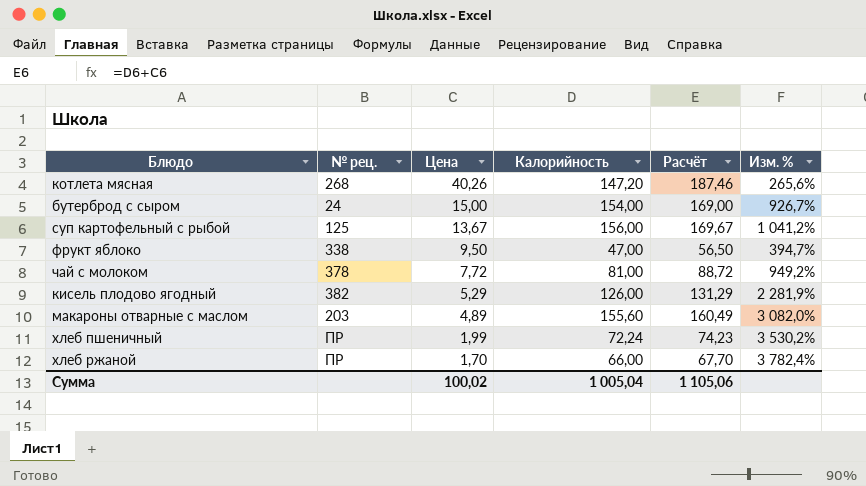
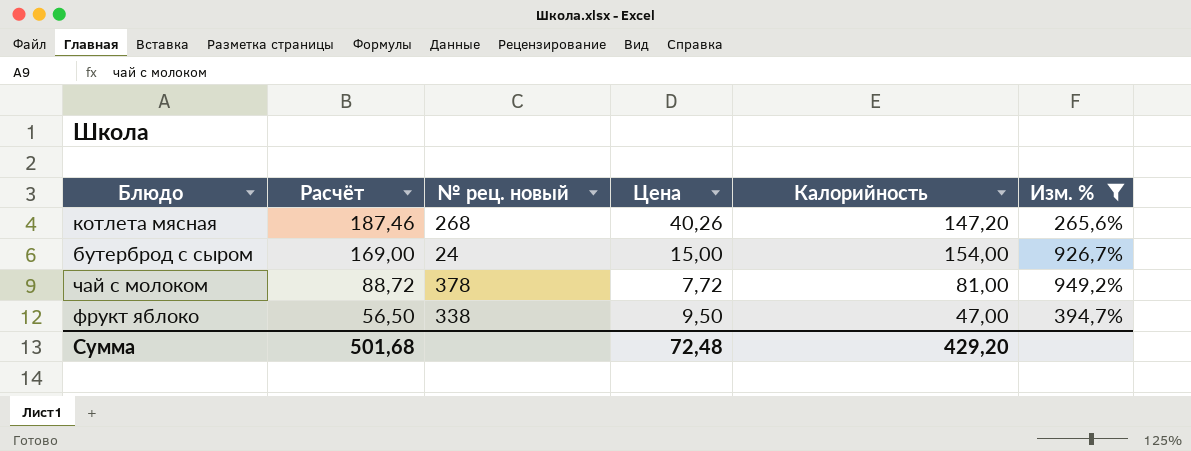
filter: none -> Изм. % <= 949,2%
row order: Цена descending -> Расчёт descending
column Расчёт | position: 5 -> 2
column name: № рец. -> № рец. новый
Сумма | Расчёт: 1 105,06 -> 501,68
Сумма | Цена: 100,02 -> 72,48
Сумма | Калорийность: 1 005,04 -> 429,20

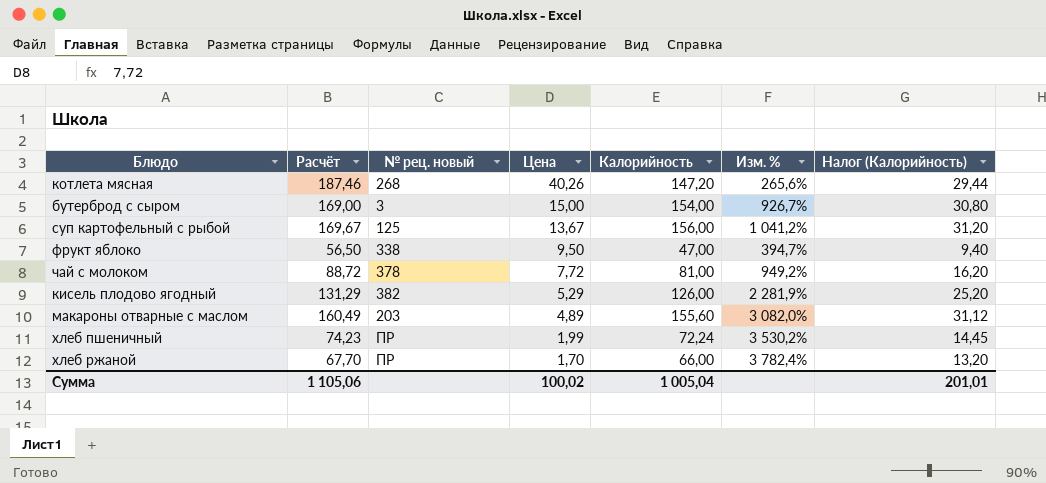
filter: Изм. % <= 949,2% -> none
row order: Расчёт descending -> Цена descending
column Налог (Калорийность) | formula: none -> [Калорийность] * 0,2
бутерброд с сыром | № рец. новый: 24 -> 3
Сумма | Расчёт: 501,68 -> 1 105,06
Сумма | Цена: 72,48 -> 100,02
Сумма | Калорийность: 429,20 -> 1 005,04

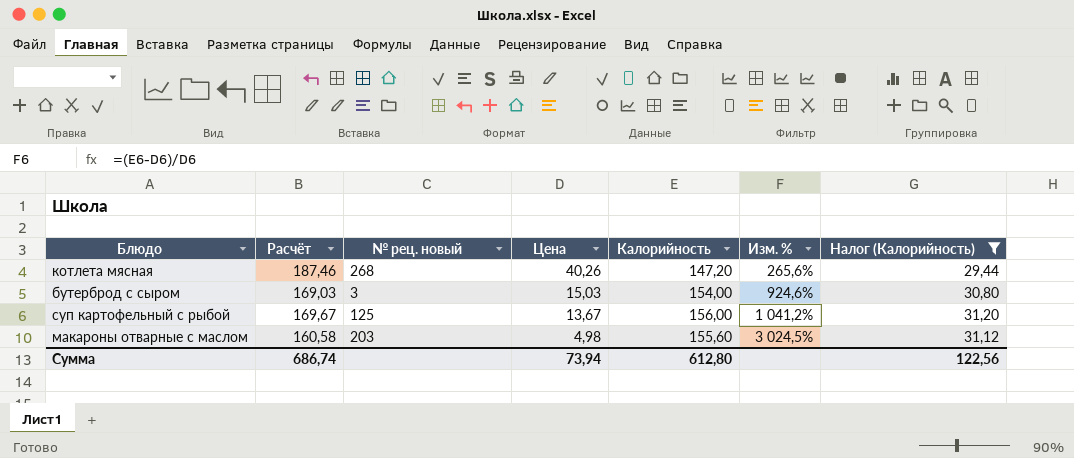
filter: none -> Налог (Калорийность) >= 29,44
бутерброд с сыром | Расчёт: 169,00 -> 169,03
бутерброд с сыром | Цена: 15,00 -> 15,03
бутерброд с сыром | Изм. %: 926,7% -> 924,6%
макароны отварные с маслом | Расчёт: 160,49 -> 160,58
макароны отварные с маслом | Цена: 4,89 -> 4,98
макароны отварные с маслом | Изм. %: 3 082,0% -> 3 024,5%
Сумма | Расчёт: 1 105,06 -> 686,74
Сумма | Цена: 100,02 -> 73,94
Сумма | Калорийность: 1 005,04 -> 612,80
Сумма | Налог (Калорийность): 201,01 -> 122,56

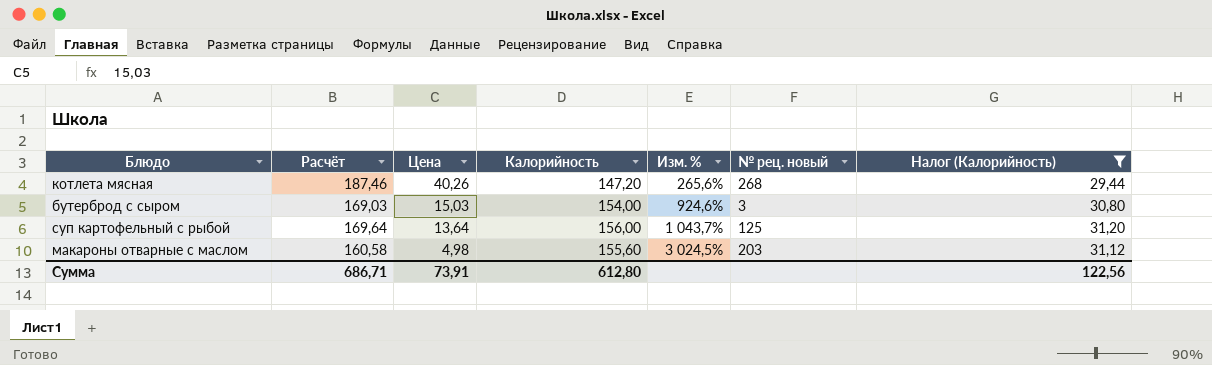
column № рец. новый | position: 3 -> 6
суп картофельный с рыбой | Расчёт: 169,67 -> 169,64
суп картофельный с рыбой | Цена: 13,67 -> 13,64
суп картофельный с рыбой | Изм. %: 1 041,2% -> 1 043,7%
Сумма | Расчёт: 686,74 -> 686,71
Сумма | Цена: 73,94 -> 73,91

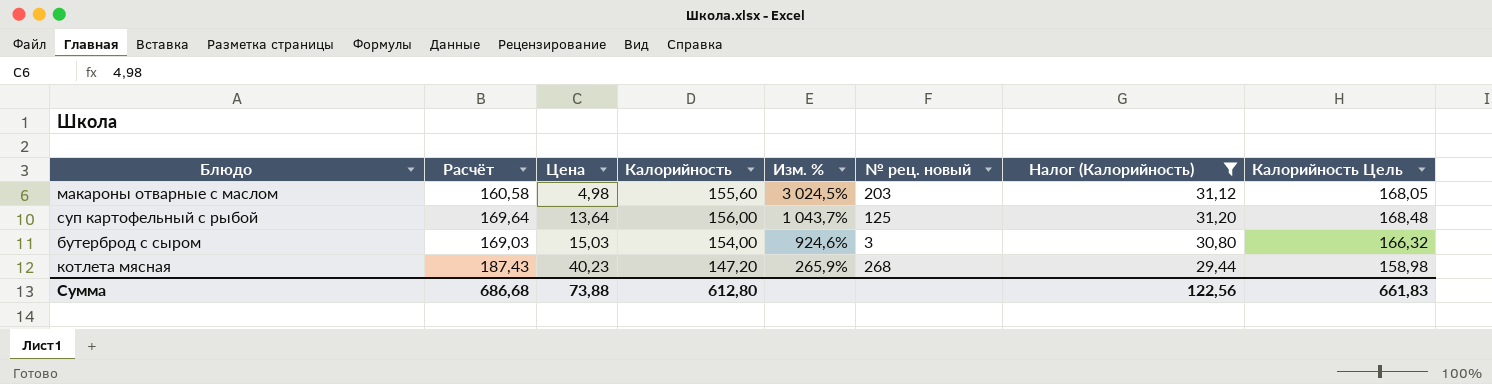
row order: Цена descending -> Цена ascending
column Калорийность Цель | formula: none -> [Калорийность] * 1,08
котлета мясная | Расчёт: 187,46 -> 187,43
котлета мясная | Цена: 40,26 -> 40,23
котлета мясная | Изм. %: 265,6% -> 265,9%
Сумма | Расчёт: 686,71 -> 686,68
Сумма | Цена: 73,91 -> 73,88

